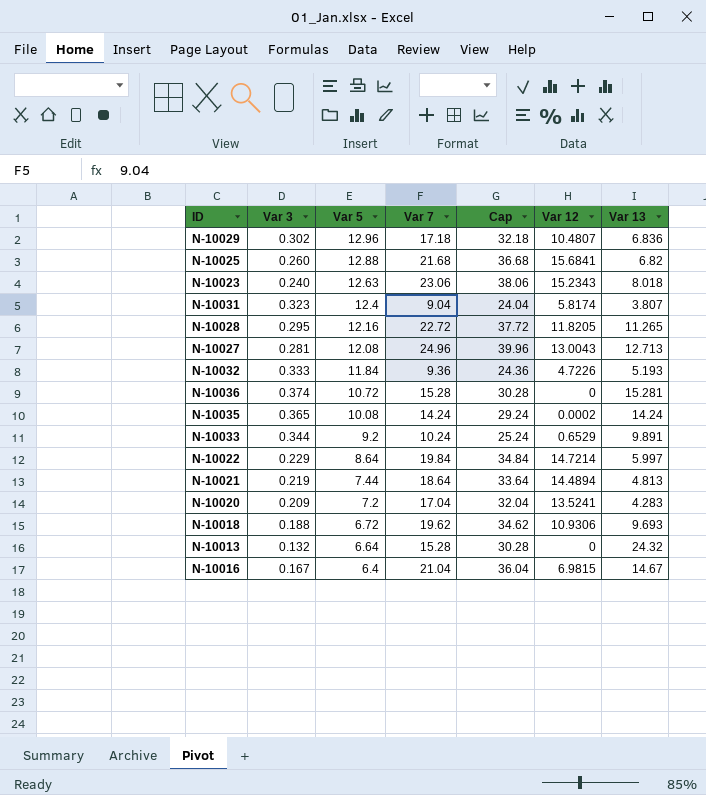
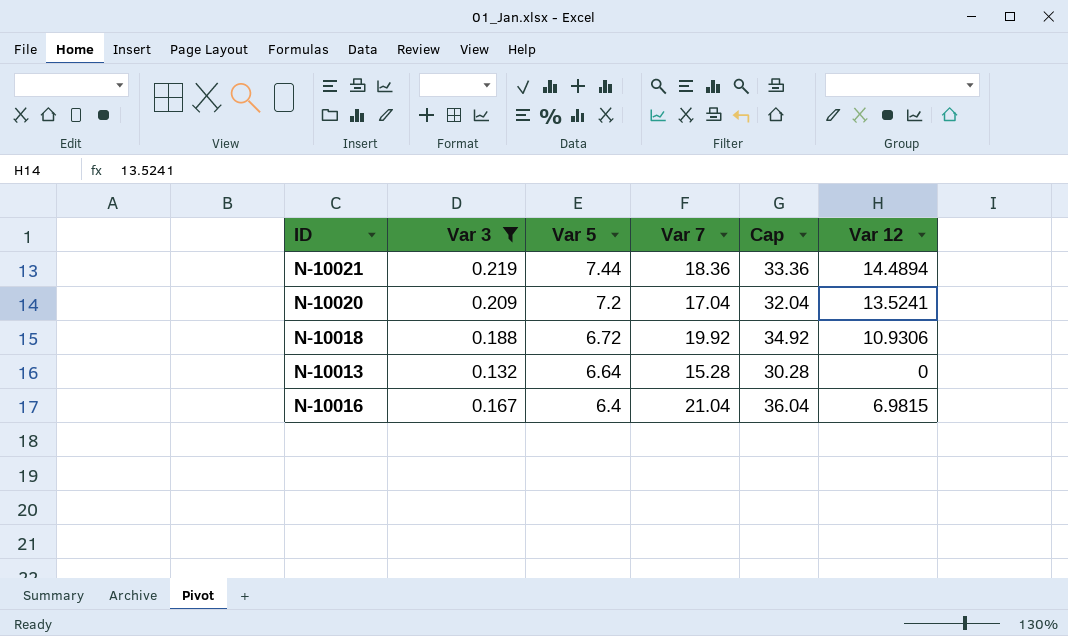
filter: none -> Var 3 <= 0.219
column Var 13 | position: 7 -> none
N-10021 | Var 7: 18.64 -> 18.36
N-10021 | Cap: 33.64 -> 33.36
N-10018 | Var 7: 19.62 -> 19.92
N-10018 | Cap: 34.62 -> 34.92

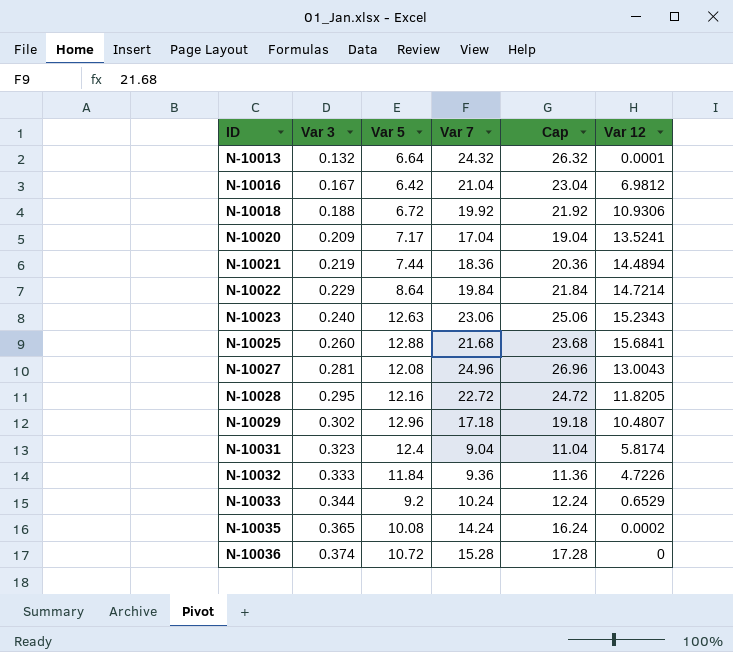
filter: Var 3 <= 0.219 -> none
row order: Var 5 descending -> ID ascending
column Cap | formula: [Var 7] + 15 -> [Var 7] + 2
N-10013 | Var 7: 15.28 -> 24.32
N-10013 | Var 12: 0 -> 0.0001
N-10016 | Var 5: 6.4 -> 6.42
N-10016 | Var 12: 6.9815 -> 6.9812
N-10020 | Var 5: 7.2 -> 7.17

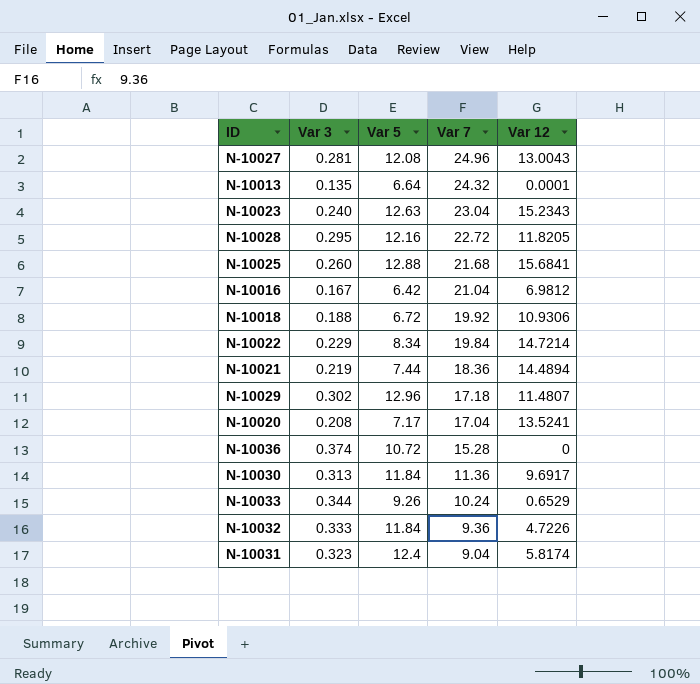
row order: ID ascending -> Var 7 descending
column Cap | formula: [Var 7] + 2 -> none
row N-10035: 0.365 | 10.08 | 14.24 | 16.24 | 0.0002 -> none
N-10013 | Var 3: 0.132 -> 0.135
N-10023 | Var 7: 23.06 -> 23.04
N-10022 | Var 5: 8.64 -> 8.34
N-10029 | Var 12: 10.4807 -> 11.4807
N-10020 | Var 3: 0.209 -> 0.208
row N-10030: none -> 0.313 | 11.84 | 11.36 | 9.6917
N-10033 | Var 5: 9.2 -> 9.26

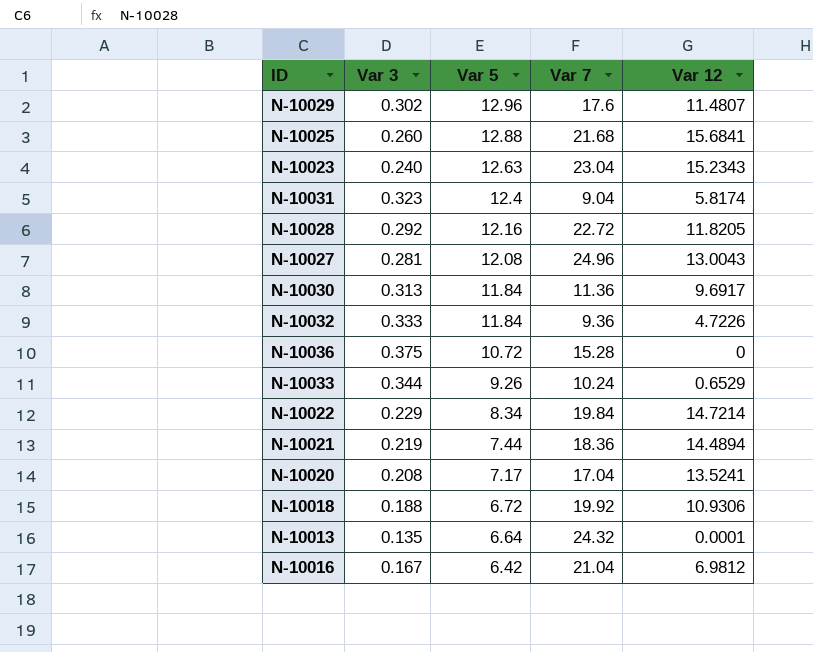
row order: Var 7 descending -> Var 5 descending
N-10029 | Var 7: 17.18 -> 17.6
N-10028 | Var 3: 0.295 -> 0.292
N-10036 | Var 3: 0.374 -> 0.375

